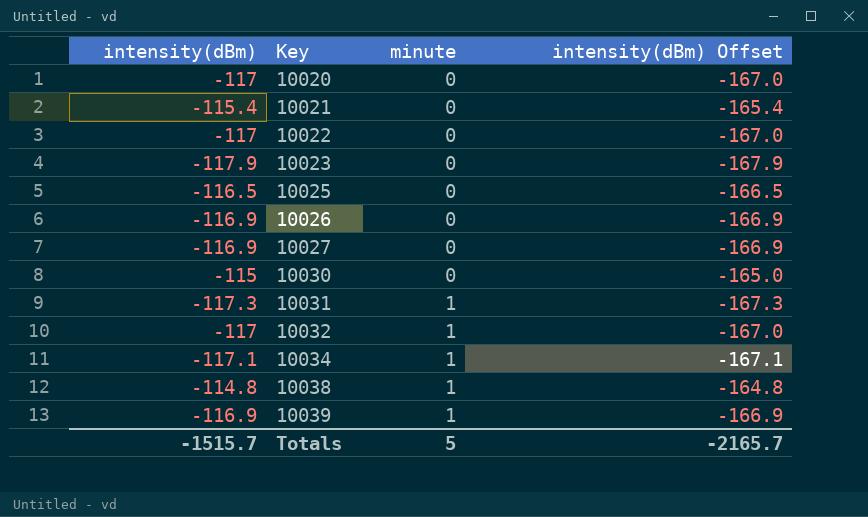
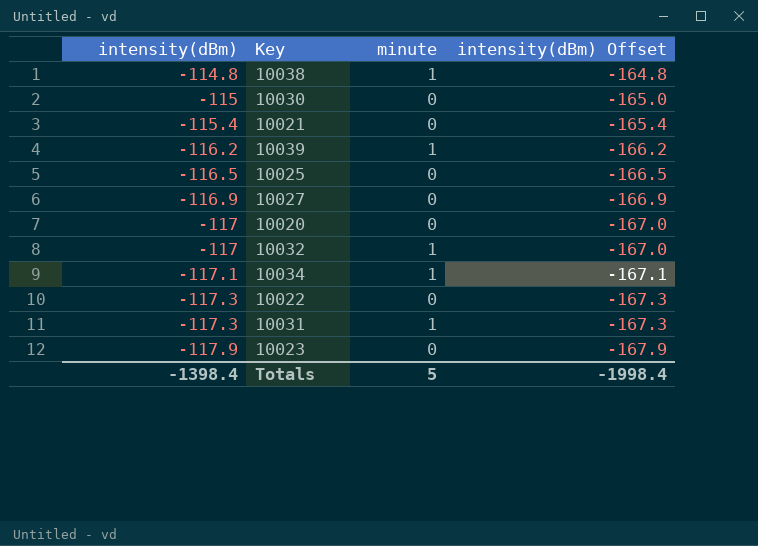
row order: Key ascending -> intensity(dBm) descending
row 10026: -116.9 | 0 | -166.9 -> none
10039 | intensity(dBm): -116.9 -> -116.2
10039 | intensity(dBm) Offset: -166.9 -> -166.2
10022 | intensity(dBm): -117 -> -117.3
10022 | intensity(dBm) Offset: -167.0 -> -167.3
Totals | intensity(dBm): -1515.7 -> -1398.4
Totals | intensity(dBm) Offset: -2165.7 -> -1998.4

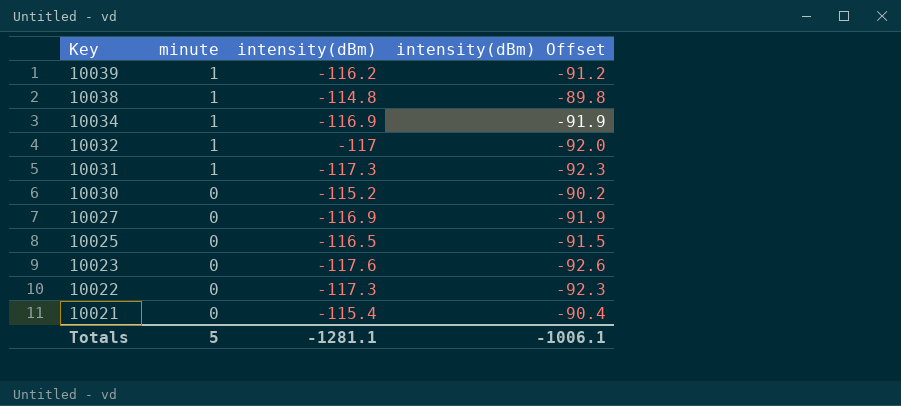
row order: intensity(dBm) descending -> Key descending
column intensity(dBm) | position: 1 -> 3
column intensity(dBm) Offset | formula: [intensity(dBm)] - 50 -> [intensity(dBm)] + 25
row 10020: -117 | 0 | -167.0 -> none
10034 | intensity(dBm): -117.1 -> -116.9
10030 | intensity(dBm): -115 -> -115.2
10023 | intensity(dBm): -117.9 -> -117.6
Totals | intensity(dBm): -1398.4 -> -1281.1
Totals | intensity(dBm) Offset: -1998.4 -> -1006.1

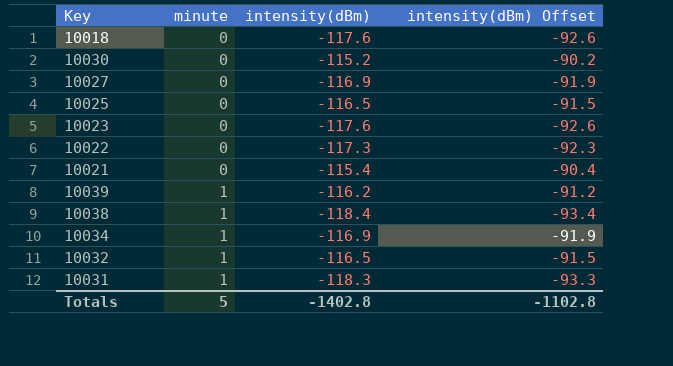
row order: Key descending -> minute ascending
row 10018: none -> 0 | -117.6 | -92.6
10038 | intensity(dBm): -114.8 -> -118.4
10038 | intensity(dBm) Offset: -89.8 -> -93.4
10032 | intensity(dBm): -117 -> -116.5
10032 | intensity(dBm) Offset: -92.0 -> -91.5
10031 | intensity(dBm): -117.3 -> -118.3
10031 | intensity(dBm) Offset: -92.3 -> -93.3
Totals | intensity(dBm): -1281.1 -> -1402.8
Totals | intensity(dBm) Offset: -1006.1 -> -1102.8

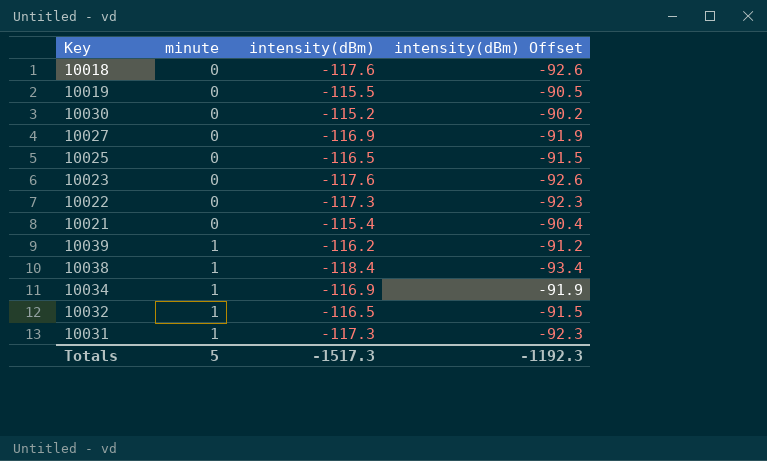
row 10019: none -> 0 | -115.5 | -90.5
10031 | intensity(dBm): -118.3 -> -117.3
10031 | intensity(dBm) Offset: -93.3 -> -92.3
Totals | intensity(dBm): -1402.8 -> -1517.3
Totals | intensity(dBm) Offset: -1102.8 -> -1192.3

